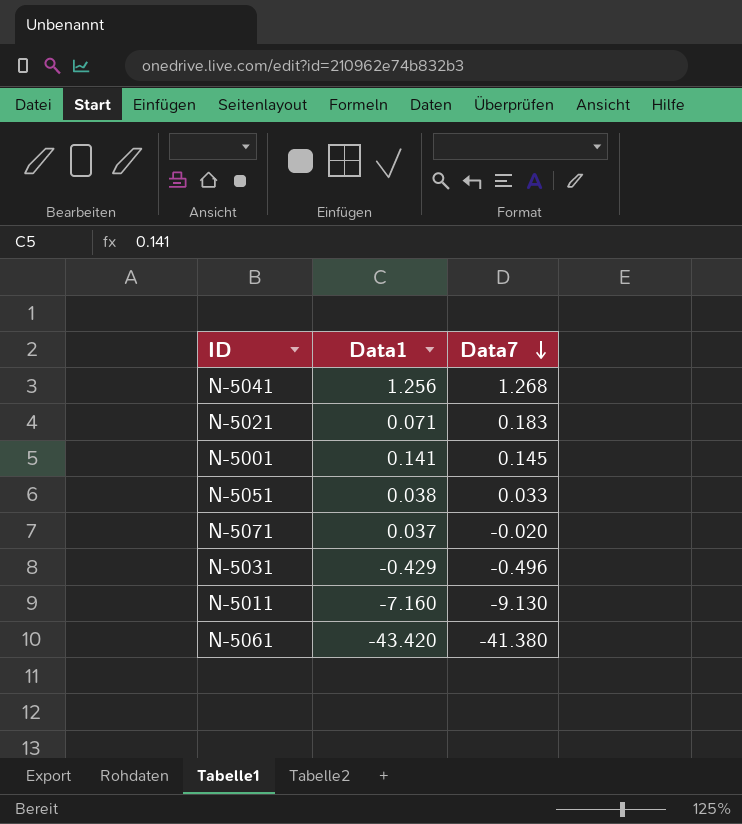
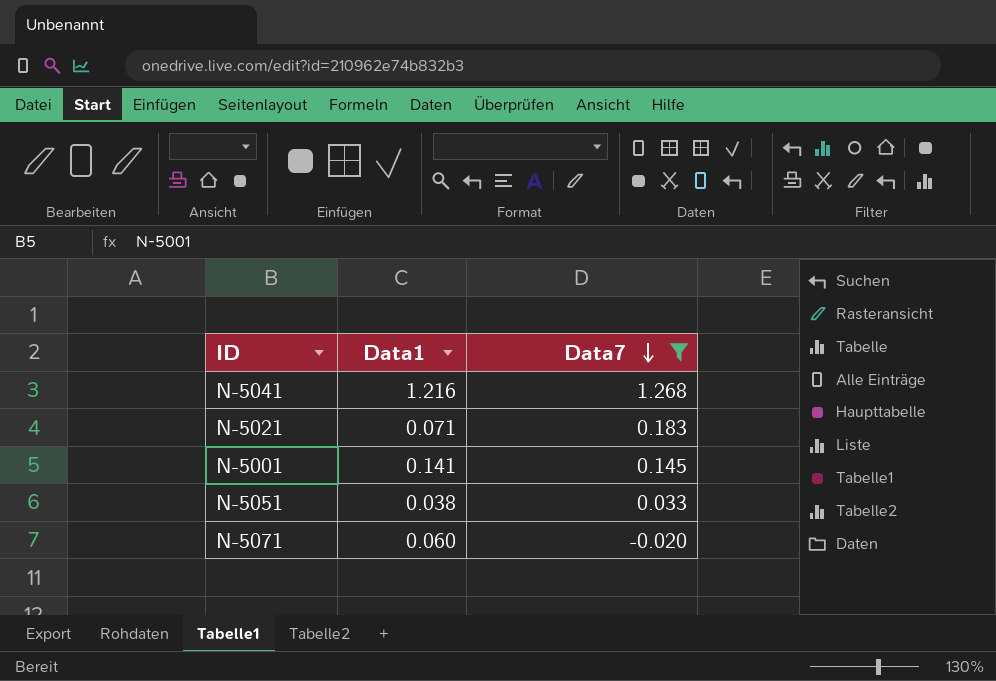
filter: none -> Data7 >= -0.020
N-5041 | Data1: 1.256 -> 1.216
N-5071 | Data1: 0.037 -> 0.060

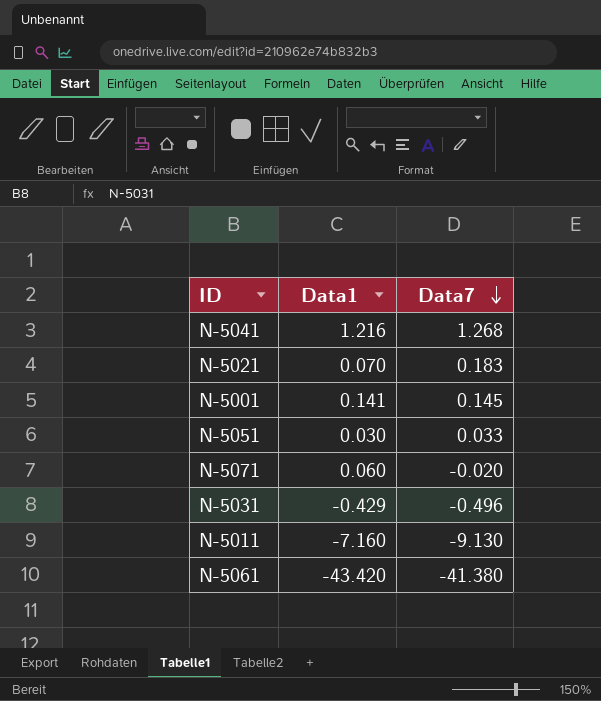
filter: Data7 >= -0.020 -> none
N-5021 | Data1: 0.071 -> 0.070
N-5051 | Data1: 0.038 -> 0.030

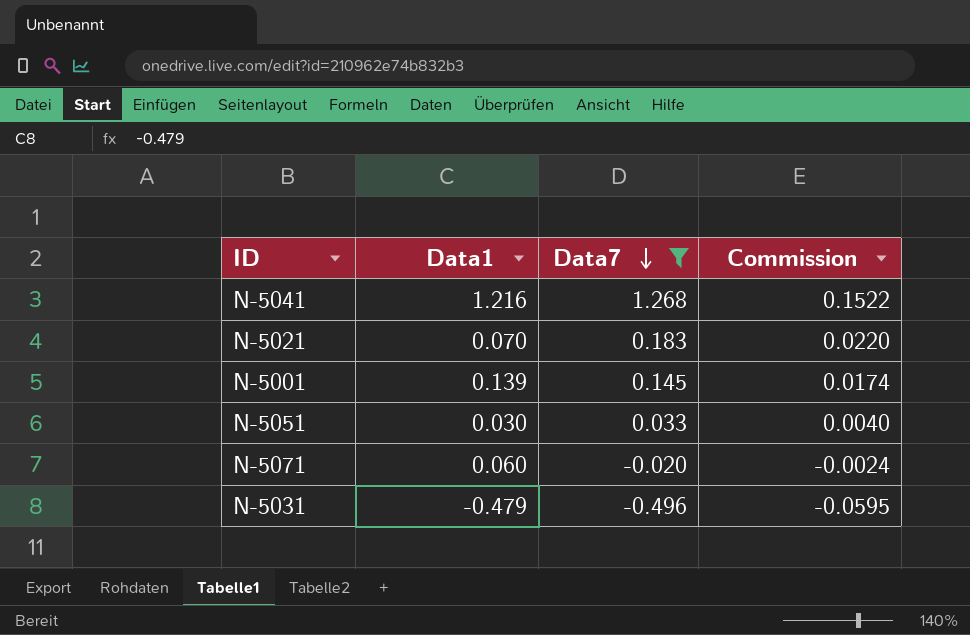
filter: none -> Data7 >= -0.496
column Commission | formula: none -> [Data7] * 0.12
N-5001 | Data1: 0.141 -> 0.139
N-5031 | Data1: -0.429 -> -0.479

